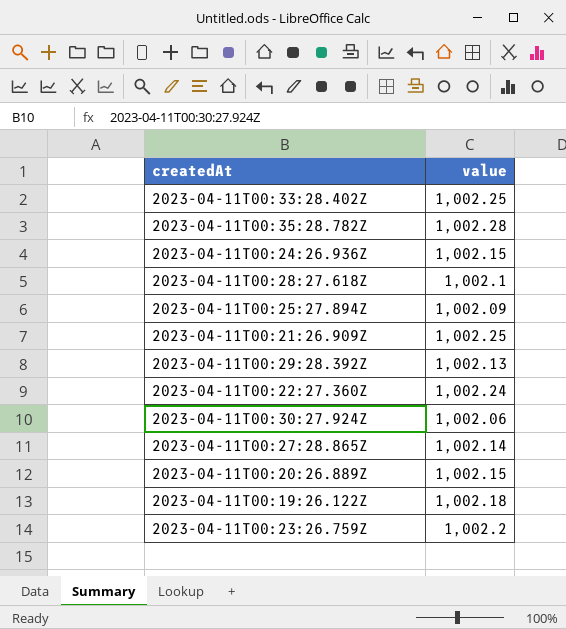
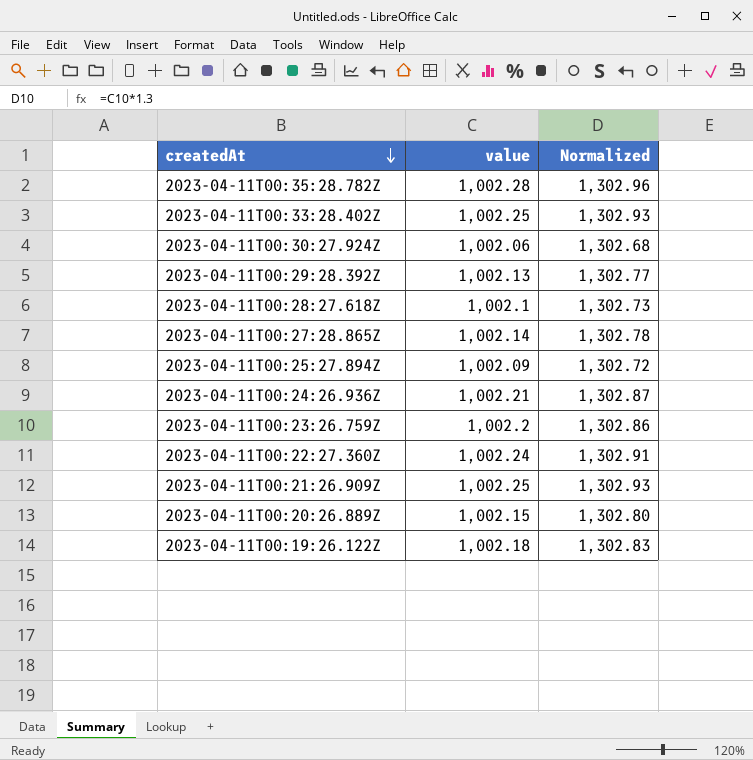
row order: none -> createdAt descending
column Normalized | formula: none -> [value] * 1.3
2023-04-11T00:24:26.936Z | value: 1,002.15 -> 1,002.21

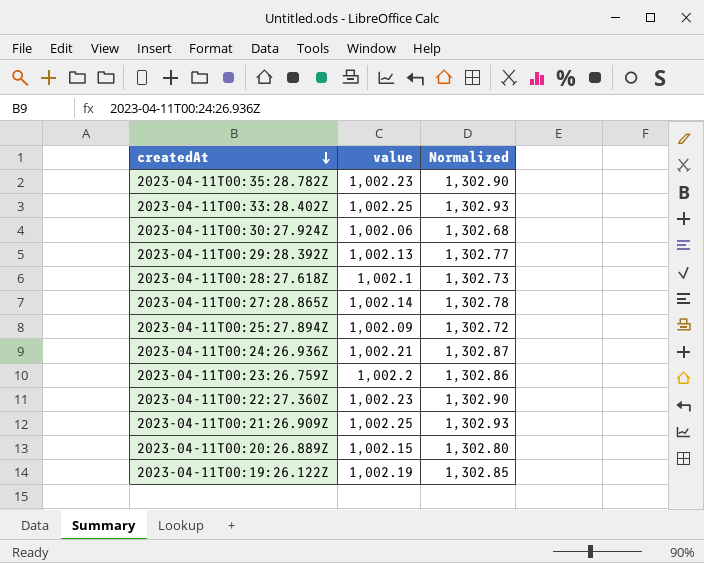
2023-04-11T00:35:28.782Z | value: 1,002.28 -> 1,002.23
2023-04-11T00:35:28.782Z | Normalized: 1,302.96 -> 1,302.90
2023-04-11T00:22:27.360Z | value: 1,002.24 -> 1,002.23
2023-04-11T00:22:27.360Z | Normalized: 1,302.91 -> 1,302.90
2023-04-11T00:19:26.122Z | value: 1,002.18 -> 1,002.19
2023-04-11T00:19:26.122Z | Normalized: 1,302.83 -> 1,302.85

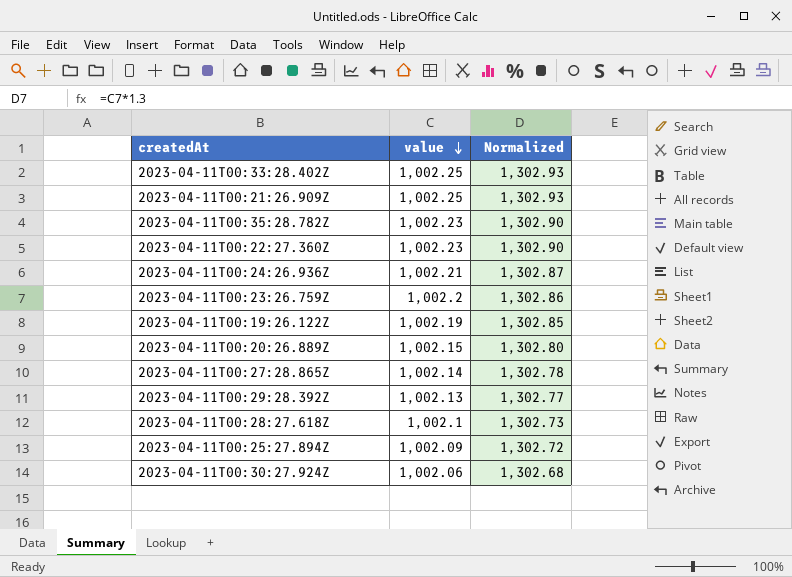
row order: createdAt descending -> value descending

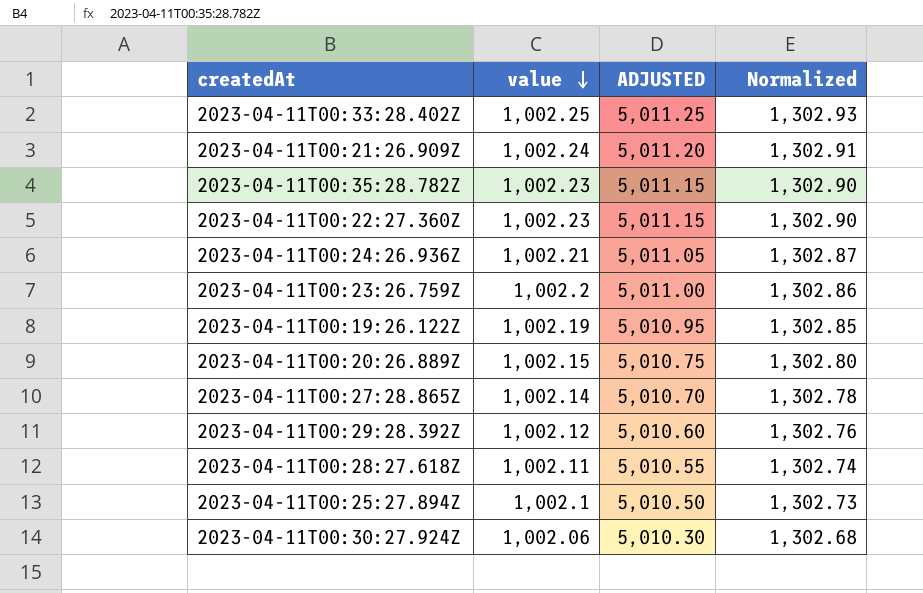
column ADJUSTED | formula: none -> [value] * 5
2023-04-11T00:21:26.909Z | value: 1,002.25 -> 1,002.24
2023-04-11T00:21:26.909Z | Normalized: 1,302.93 -> 1,302.91
2023-04-11T00:29:28.392Z | value: 1,002.13 -> 1,002.12
2023-04-11T00:29:28.392Z | Normalized: 1,302.77 -> 1,302.76
2023-04-11T00:28:27.618Z | value: 1,002.1 -> 1,002.11
2023-04-11T00:28:27.618Z | Normalized: 1,302.73 -> 1,302.74
2023-04-11T00:25:27.894Z | value: 1,002.09 -> 1,002.1
2023-04-11T00:25:27.894Z | Normalized: 1,302.72 -> 1,302.73

